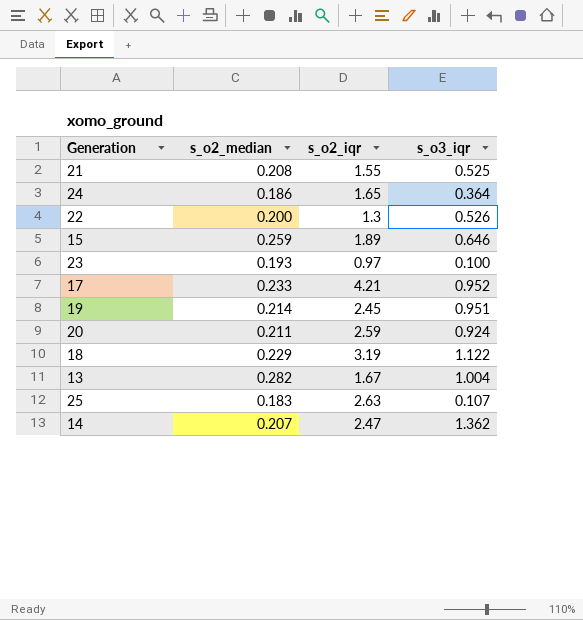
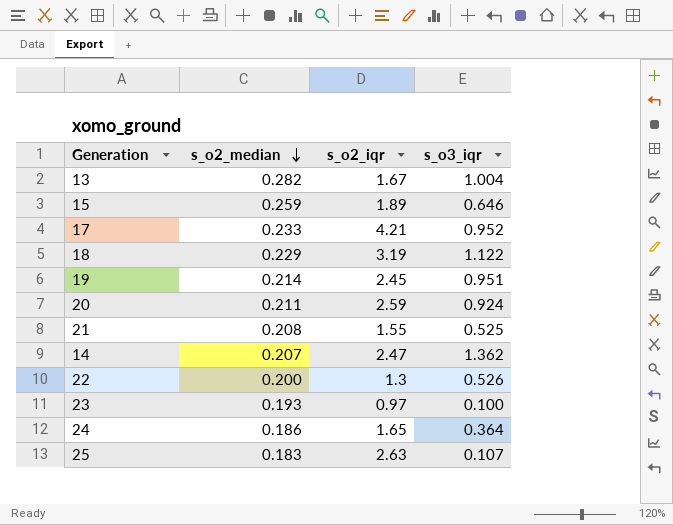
row order: none -> s_o2_median descending

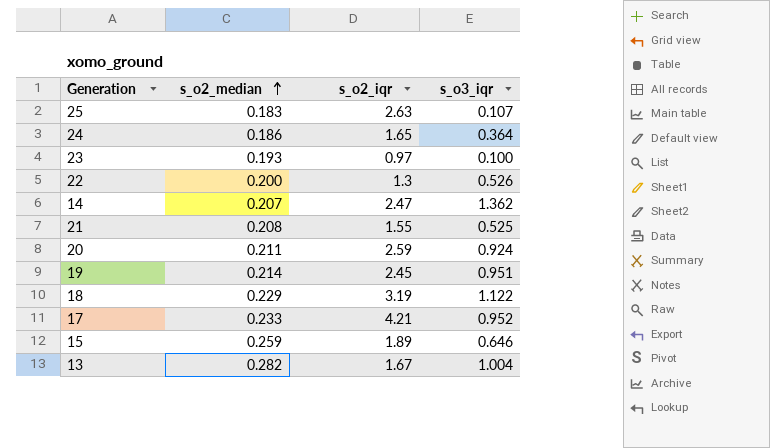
row order: s_o2_median descending -> s_o2_median ascending

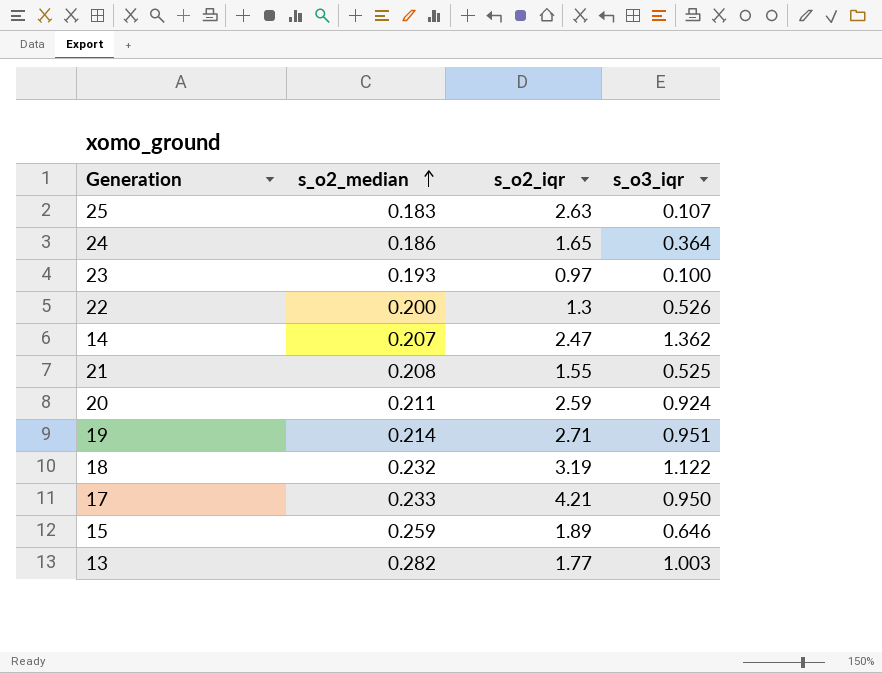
19 | s_o2_iqr: 2.45 -> 2.71
18 | s_o2_median: 0.229 -> 0.232
17 | s_o3_iqr: 0.952 -> 0.950
13 | s_o2_iqr: 1.67 -> 1.77
13 | s_o3_iqr: 1.004 -> 1.003

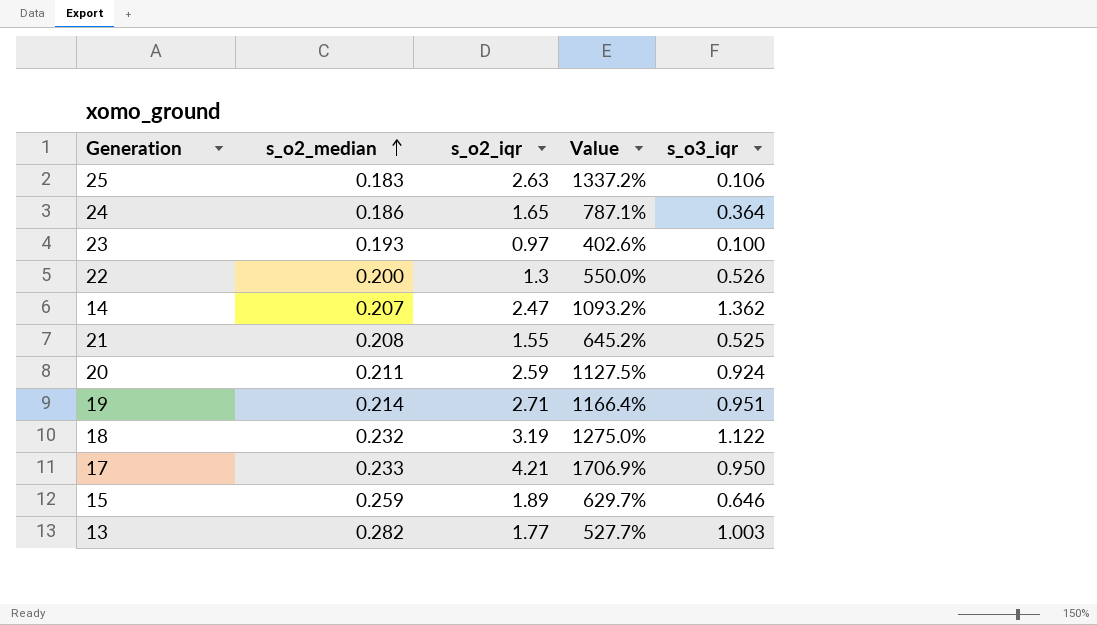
column Value | formula: none -> ([s_o2_iqr] - [s_o2_median]) / [s_o2_median]
25 | s_o3_iqr: 0.107 -> 0.106

